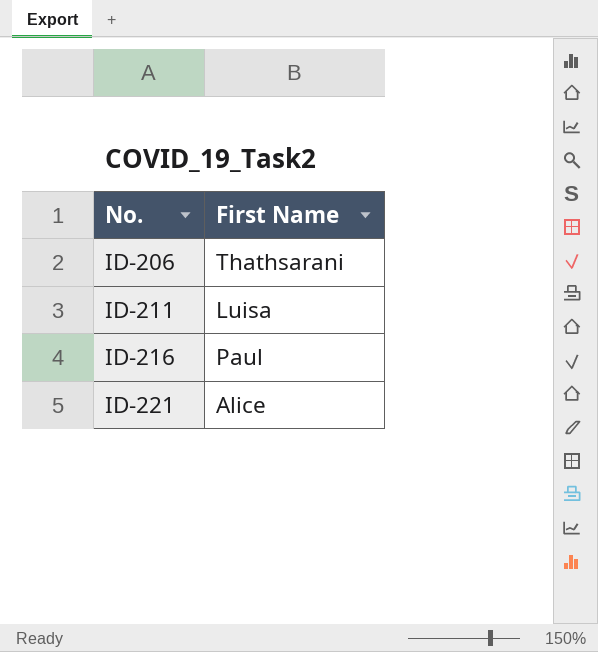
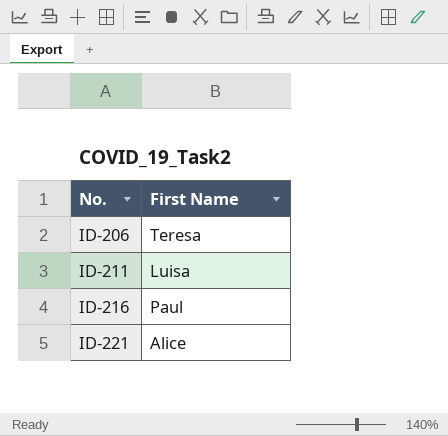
ID-206 | First Name: Thathsarani -> Teresa

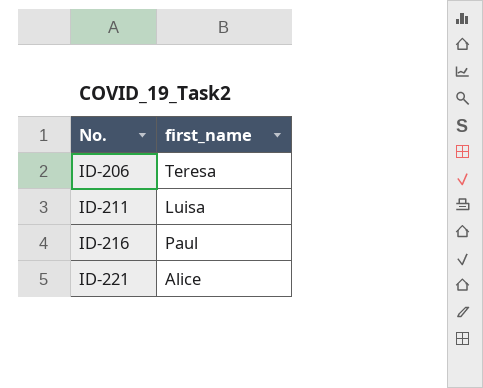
column name: First Name -> first_name

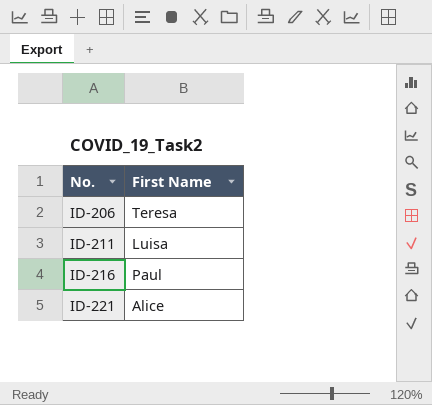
column name: first_name -> First Name

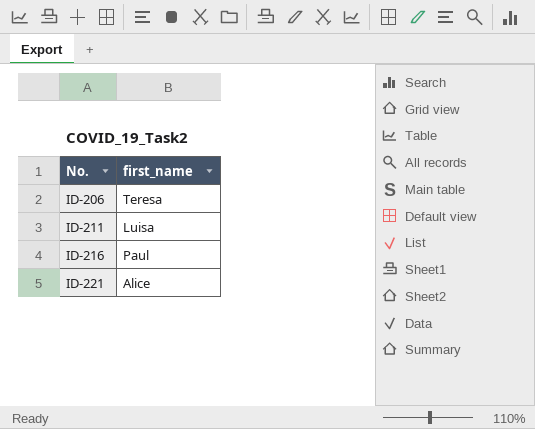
column name: First Name -> first_name

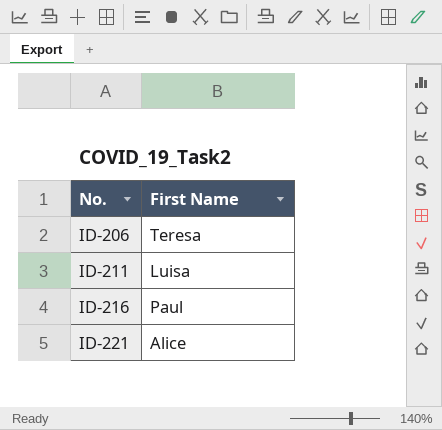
column name: first_name -> First Name

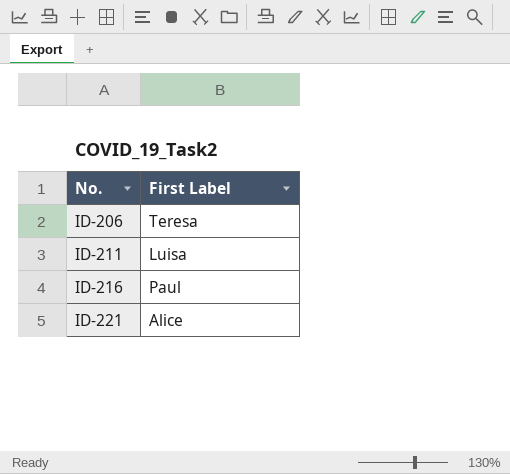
column name: First Name -> First Label

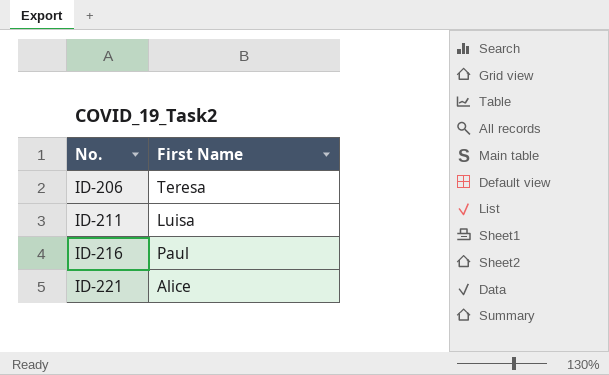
column name: First Label -> First Name

